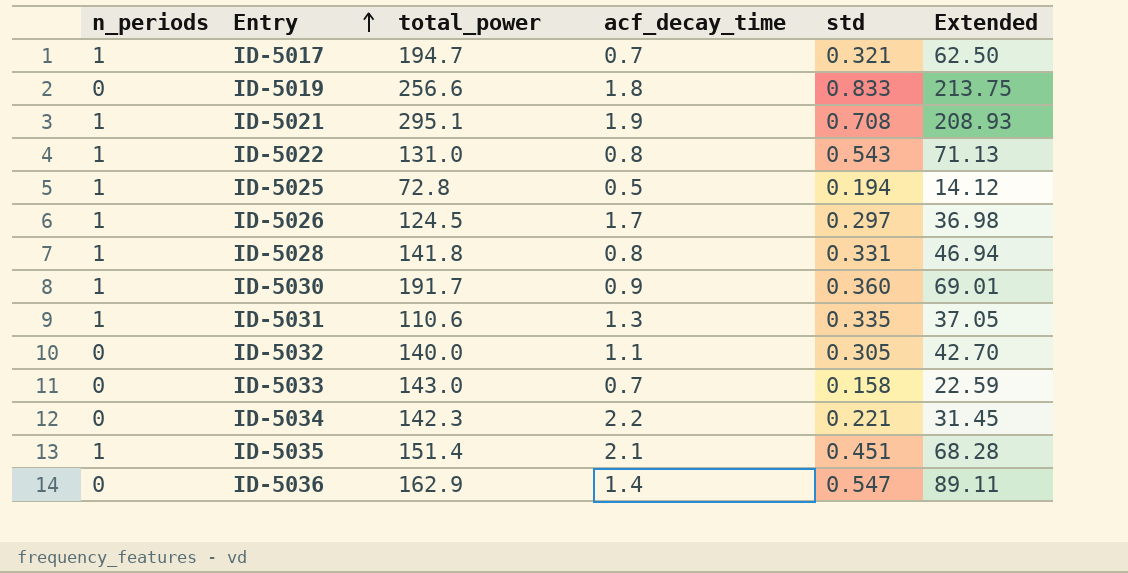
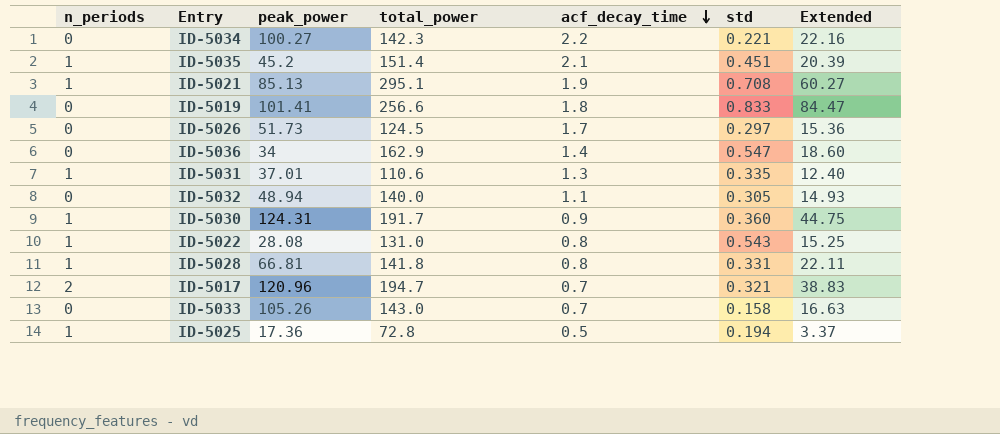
row order: Entry ascending -> acf_decay_time descending
column peak_power | position: none -> 3
column Extended | formula: [total_power] * [std] -> [peak_power] * [std]
ID-5026 | n_periods: 1 -> 0
ID-5017 | n_periods: 1 -> 2

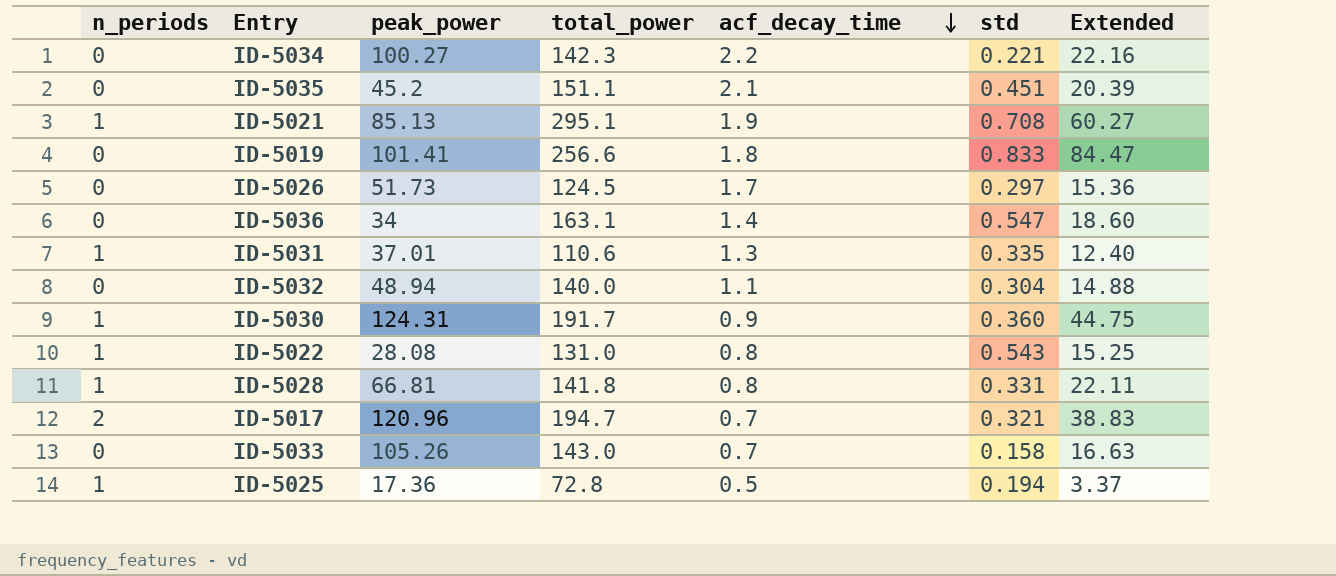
ID-5035 | n_periods: 1 -> 0
ID-5035 | total_power: 151.4 -> 151.1
ID-5036 | total_power: 162.9 -> 163.1
ID-5032 | std: 0.305 -> 0.304
ID-5032 | Extended: 14.93 -> 14.88

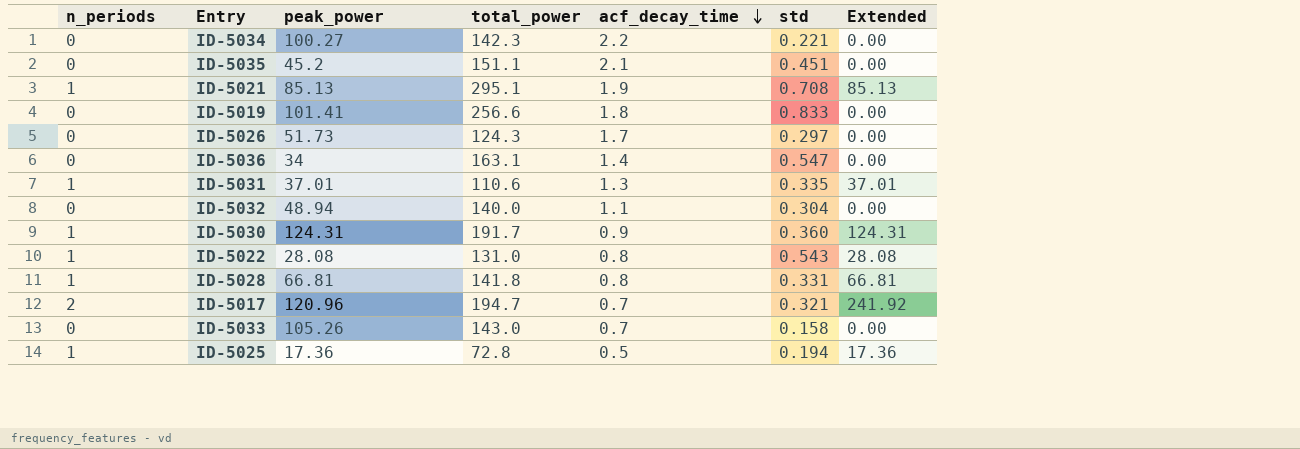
column Extended | formula: [peak_power] * [std] -> [n_periods] * [peak_power]
ID-5026 | total_power: 124.5 -> 124.3

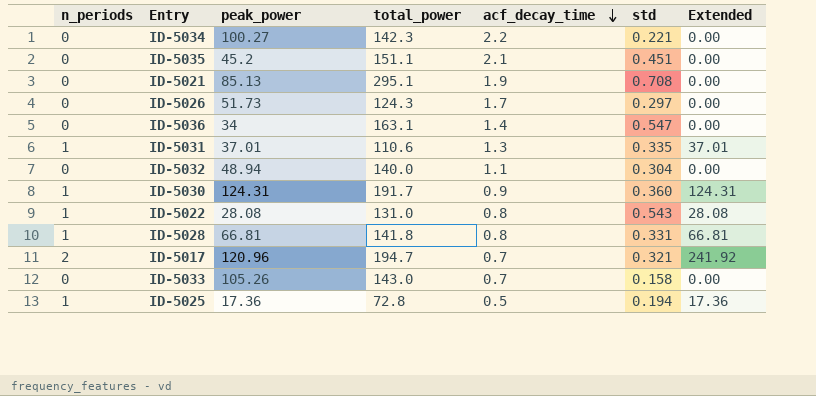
row ID-5019: 0 | 101.41 | 256.6 | 1.8 | 0.833 | 0.00 -> none
ID-5021 | n_periods: 1 -> 0
ID-5021 | Extended: 85.13 -> 0.00

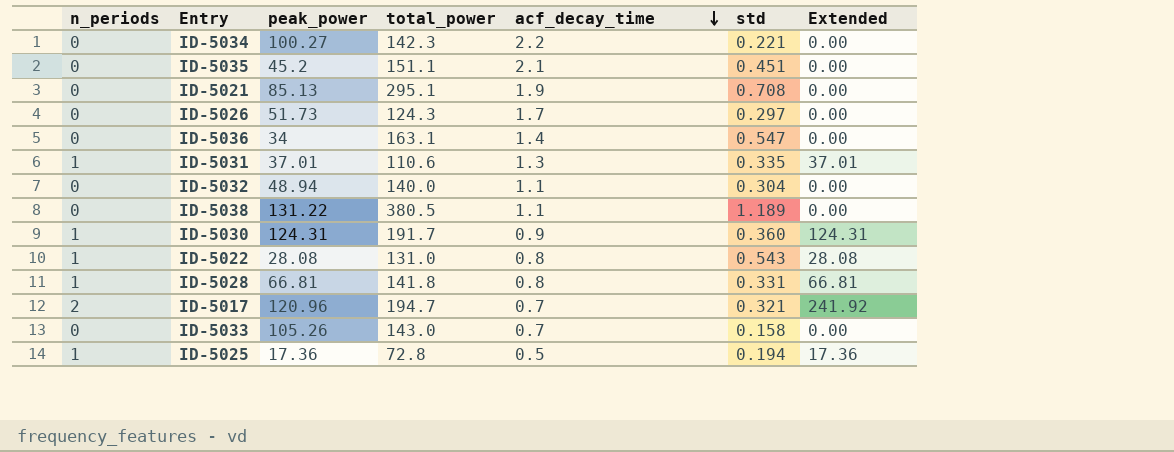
row ID-5038: none -> 0 | 131.22 | 380.5 | 1.1 | 1.189 | 0.00

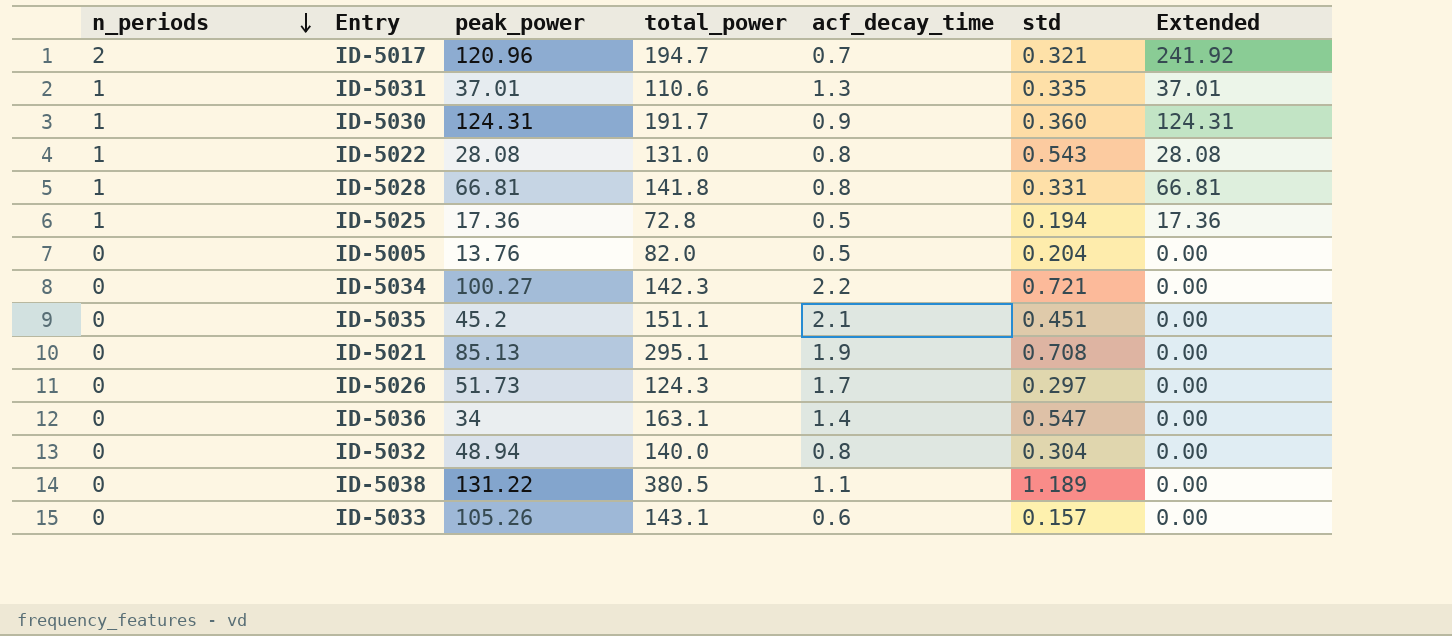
row order: acf_decay_time descending -> n_periods descending
row ID-5005: none -> 0 | 13.76 | 82.0 | 0.5 | 0.204 | 0.00
ID-5034 | std: 0.221 -> 0.721
ID-5032 | acf_decay_time: 1.1 -> 0.8
ID-5033 | total_power: 143.0 -> 143.1
ID-5033 | acf_decay_time: 0.7 -> 0.6
ID-5033 | std: 0.158 -> 0.157

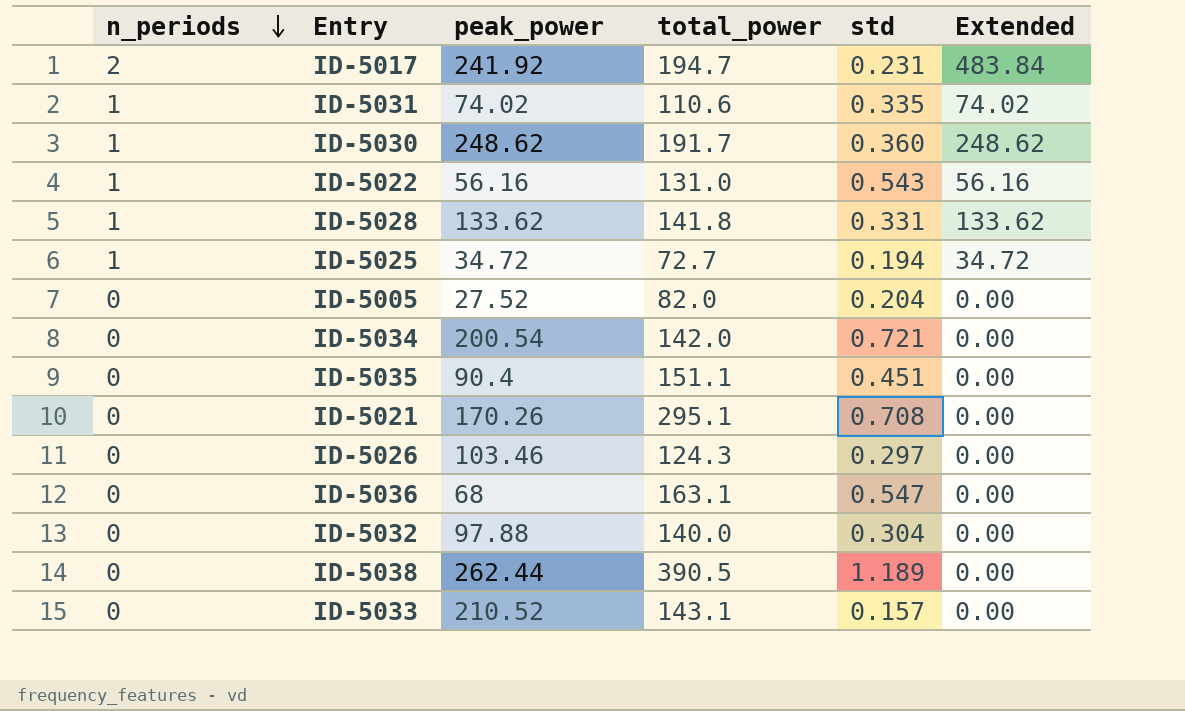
column acf_decay_time | position: 5 -> none
ID-5017 | peak_power: 120.96 -> 241.92
ID-5017 | std: 0.321 -> 0.231
ID-5017 | Extended: 241.92 -> 483.84
ID-5031 | peak_power: 37.01 -> 74.02
ID-5031 | Extended: 37.01 -> 74.02
ID-5030 | peak_power: 124.31 -> 248.62
ID-5030 | Extended: 124.31 -> 248.62
ID-5022 | peak_power: 28.08 -> 56.16
ID-5022 | Extended: 28.08 -> 56.16
ID-5028 | peak_power: 66.81 -> 133.62
ID-5028 | Extended: 66.81 -> 133.62
ID-5025 | peak_power: 17.36 -> 34.72
ID-5025 | total_power: 72.8 -> 72.7
ID-5025 | Extended: 17.36 -> 34.72
ID-5005 | peak_power: 13.76 -> 27.52
ID-5034 | peak_power: 100.27 -> 200.54
ID-5034 | total_power: 142.3 -> 142.0
ID-5035 | peak_power: 45.2 -> 90.4
ID-5021 | peak_power: 85.13 -> 170.26
ID-5026 | peak_power: 51.73 -> 103.46
ID-5036 | peak_power: 34 -> 68
ID-5032 | peak_power: 48.94 -> 97.88
ID-5038 | peak_power: 131.22 -> 262.44
ID-5038 | total_power: 380.5 -> 390.5
ID-5033 | peak_power: 105.26 -> 210.52

